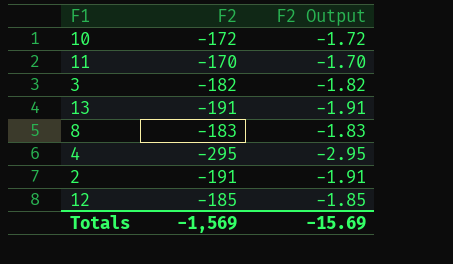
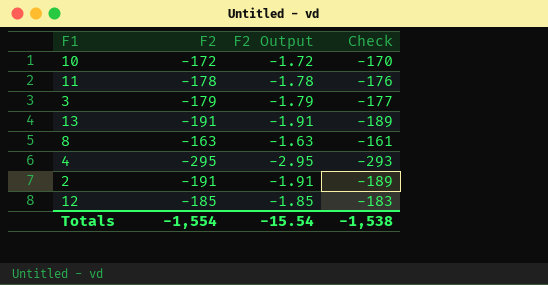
column Check | formula: none -> [F2] + 2
11 | F2: -170 -> -178
11 | F2 Output: -1.70 -> -1.78
3 | F2: -182 -> -179
3 | F2 Output: -1.82 -> -1.79
8 | F2: -183 -> -163
8 | F2 Output: -1.83 -> -1.63
Totals | F2: -1,569 -> -1,554
Totals | F2 Output: -15.69 -> -15.54

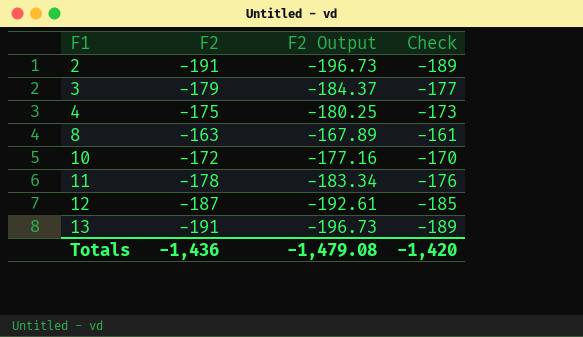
row order: none -> F1 ascending
column F2 Output | formula: [F2] * 0.01 -> [F2] * 1.03
4 | F2: -295 -> -175
4 | Check: -293 -> -173
12 | F2: -185 -> -187
12 | Check: -183 -> -185
Totals | F2: -1,554 -> -1,436
Totals | F2 Output: -15.54 -> -1,479.08
Totals | Check: -1,538 -> -1,420

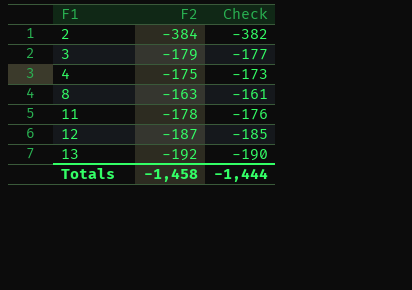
column F2 Output | formula: [F2] * 1.03 -> none
row 10: -172 | -177.16 | -170 -> none
2 | F2: -191 -> -384
2 | Check: -189 -> -382
13 | F2: -191 -> -192
13 | Check: -189 -> -190
Totals | F2: -1,436 -> -1,458
Totals | Check: -1,420 -> -1,444

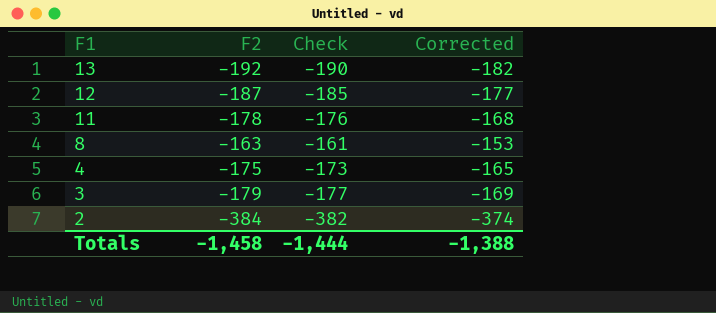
row order: F1 ascending -> F1 descending
column Corrected | formula: none -> [F2] + 10

